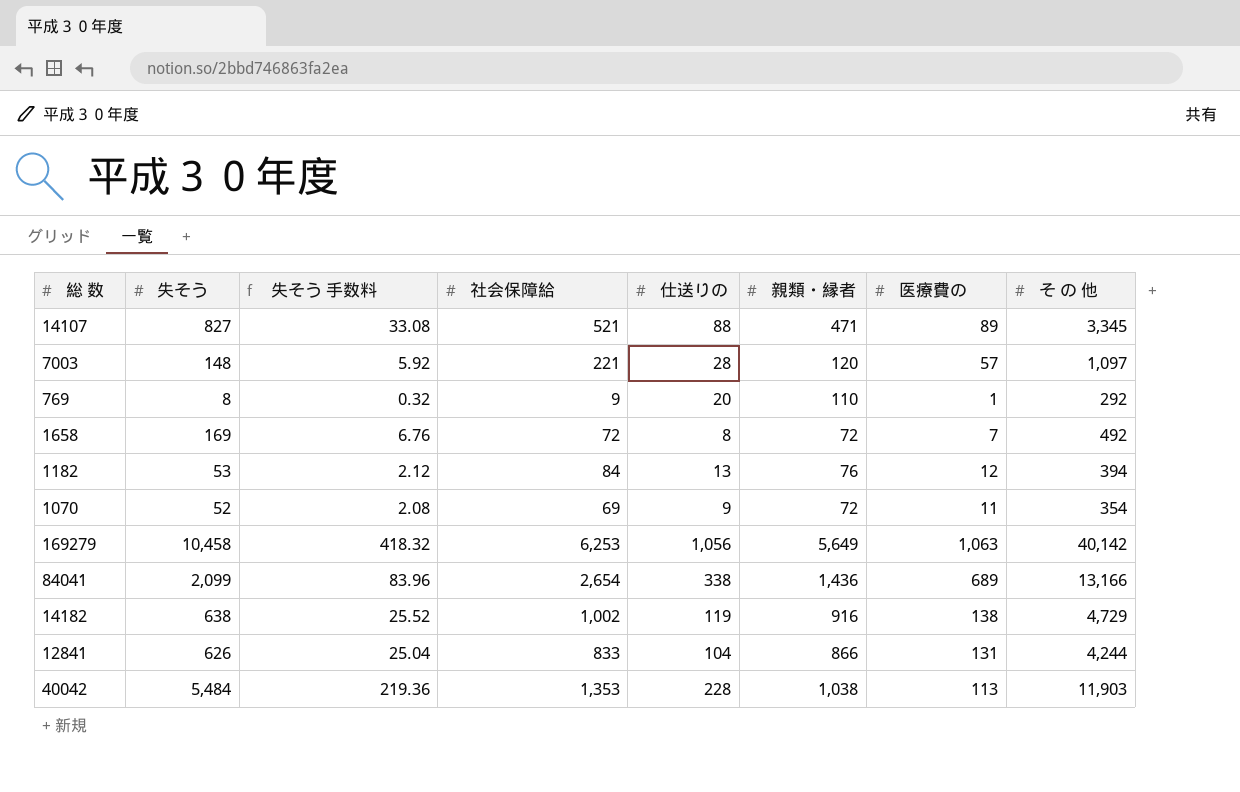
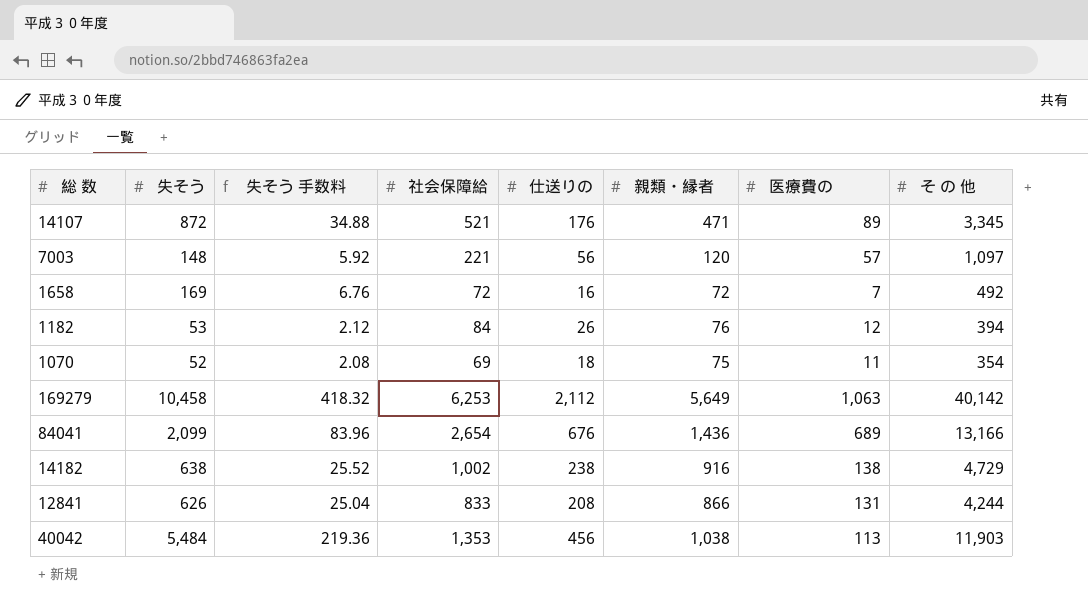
row 769: 8 | 0.32 | 9 | 20 | 110 | 1 | 292 -> none
14107 | 失そう: 827 -> 872
14107 | 失そう 手数料: 33.08 -> 34.88
14107 | 仕送りの: 88 -> 176
7003 | 仕送りの: 28 -> 56
1658 | 仕送りの: 8 -> 16
1182 | 仕送りの: 13 -> 26
1070 | 仕送りの: 9 -> 18
1070 | 親類・縁者: 72 -> 75
169279 | 仕送りの: 1,056 -> 2,112
84041 | 仕送りの: 338 -> 676
14182 | 仕送りの: 119 -> 238
12841 | 仕送りの: 104 -> 208
40042 | 仕送りの: 228 -> 456

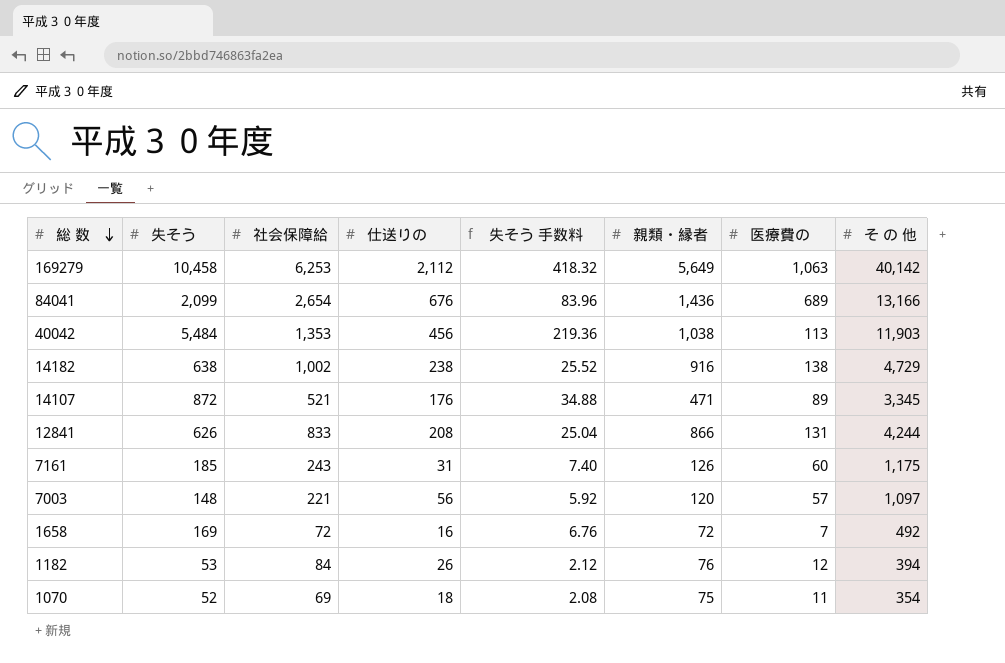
row order: none -> 総 数 descending
column 失そう 手数料 | position: 3 -> 5
row 7161: none -> 185 | 243 | 31 | 7.40 | 126 | 60 | 1,175

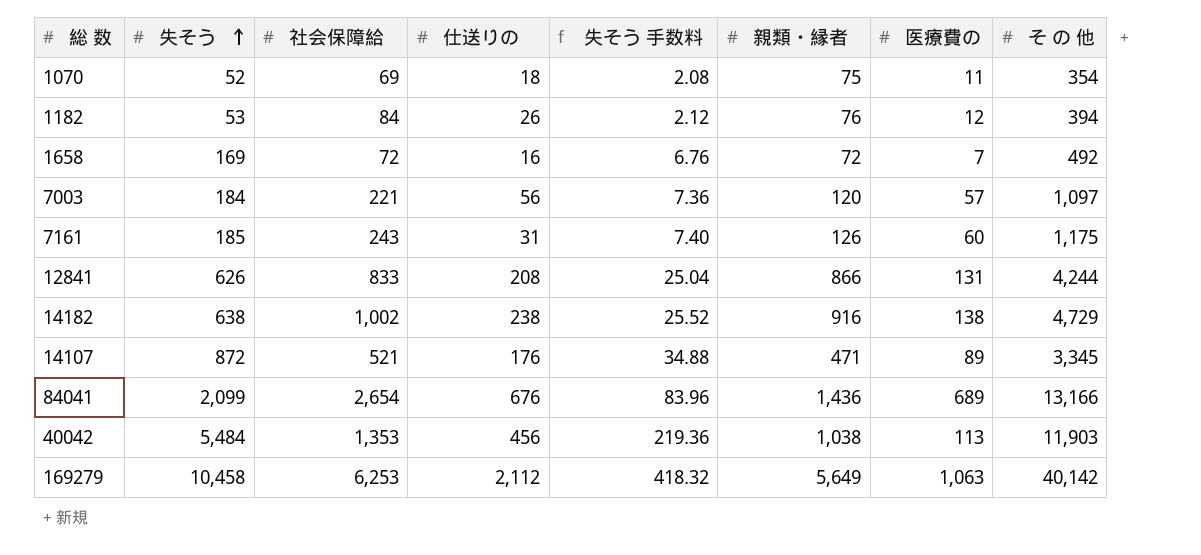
row order: 総 数 descending -> 失そう ascending
7003 | 失そう: 148 -> 184
7003 | 失そう 手数料: 5.92 -> 7.36

